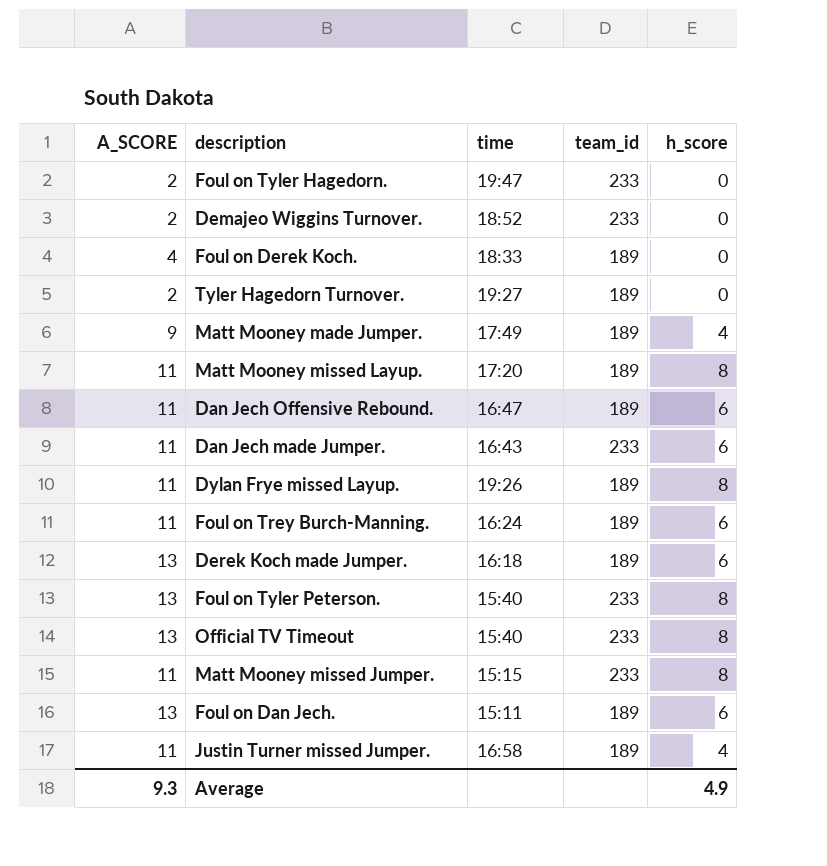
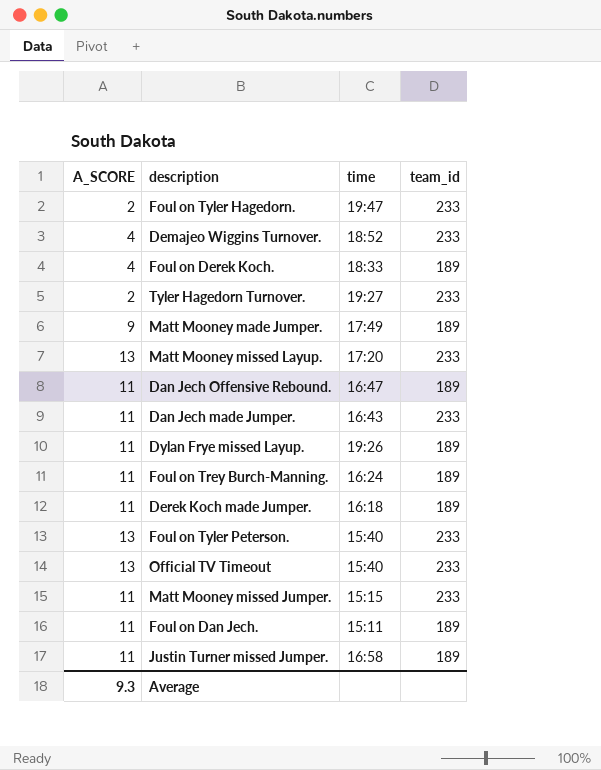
column h_score | position: 5 -> none
Demajeo Wiggins Turnover. | A_SCORE: 2 -> 4
Tyler Hagedorn Turnover. | team_id: 189 -> 233
Matt Mooney missed Layup. | A_SCORE: 11 -> 13
Matt Mooney missed Layup. | team_id: 189 -> 233
Derek Koch made Jumper. | A_SCORE: 13 -> 11
Foul on Dan Jech. | A_SCORE: 13 -> 11

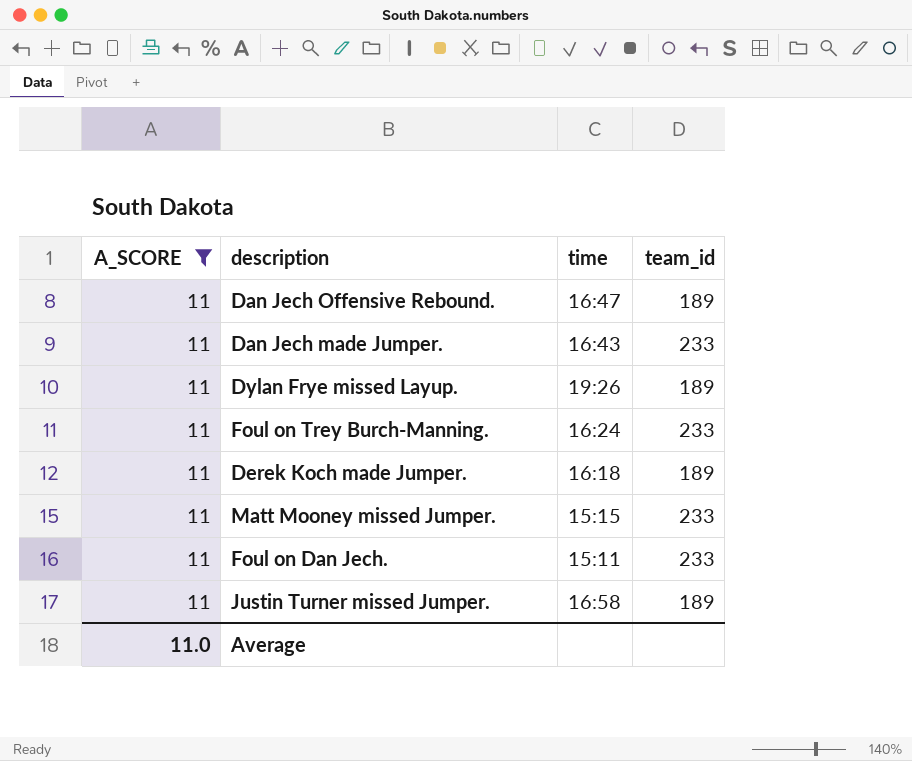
filter: none -> A_SCORE = 11
Foul on Trey Burch-Manning. | team_id: 189 -> 233
Foul on Dan Jech. | team_id: 189 -> 233
Average | A_SCORE: 9.3 -> 11.0

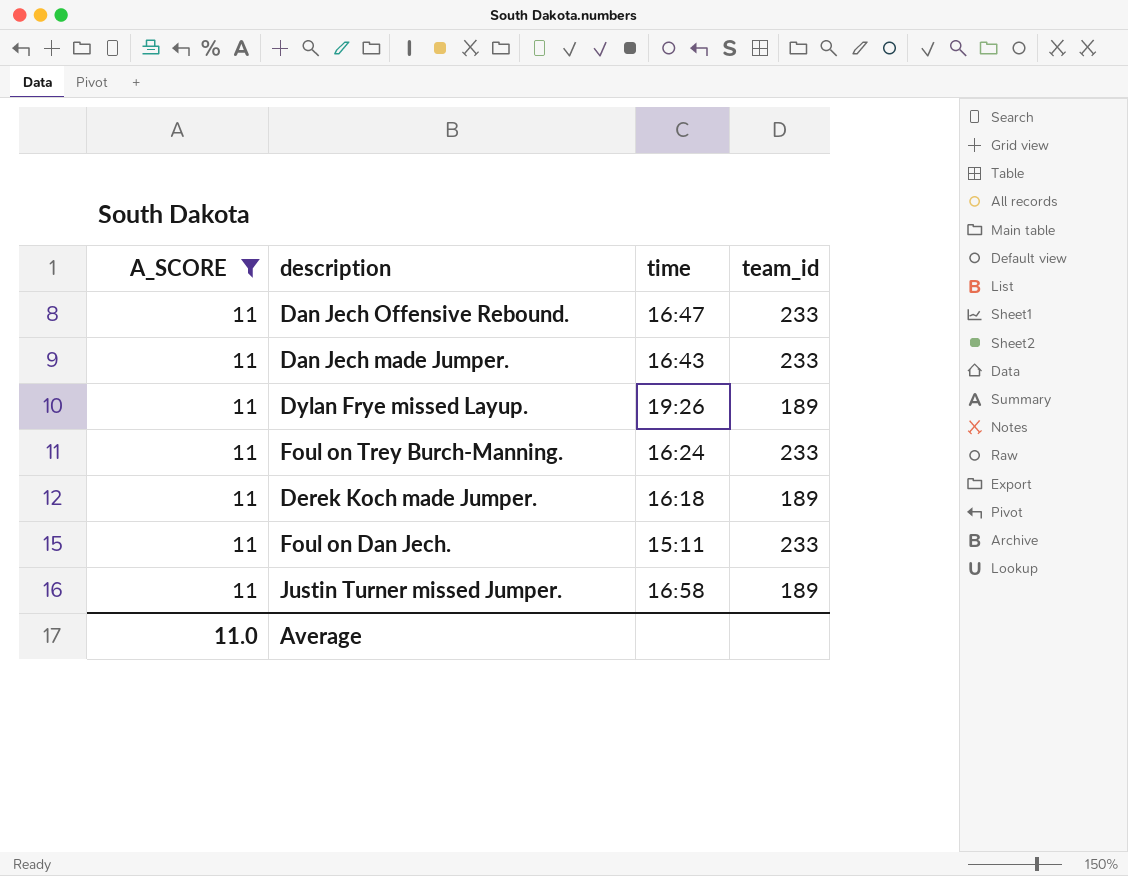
row Matt Mooney missed Jumper.: 11 | 15:15 | 233 -> none
Dan Jech Offensive Rebound. | team_id: 189 -> 233

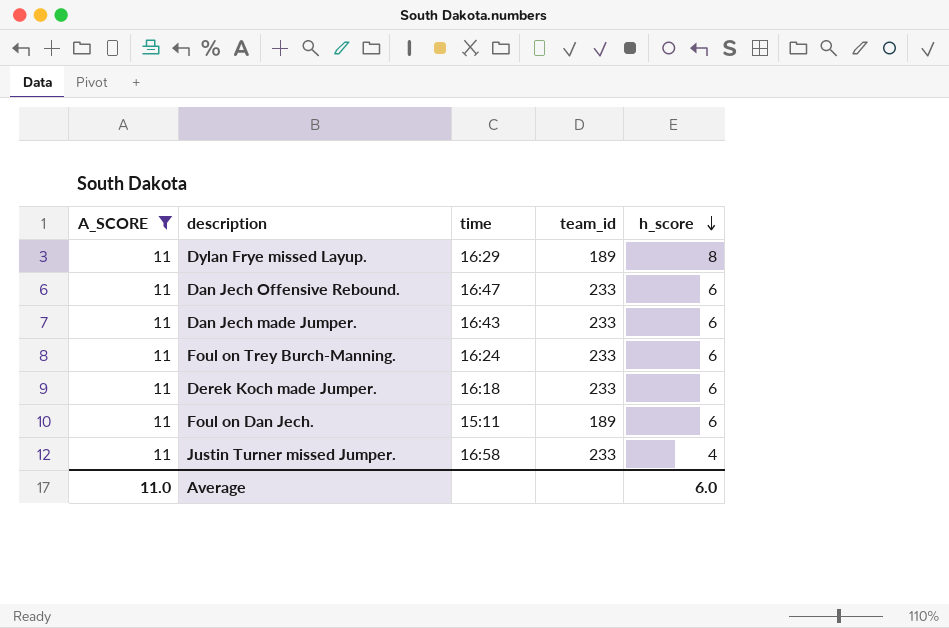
row order: none -> h_score descending
column h_score | position: none -> 5
Dylan Frye missed Layup. | time: 19:26 -> 16:29
Derek Koch made Jumper. | team_id: 189 -> 233
Foul on Dan Jech. | team_id: 233 -> 189
Justin Turner missed Jumper. | team_id: 189 -> 233

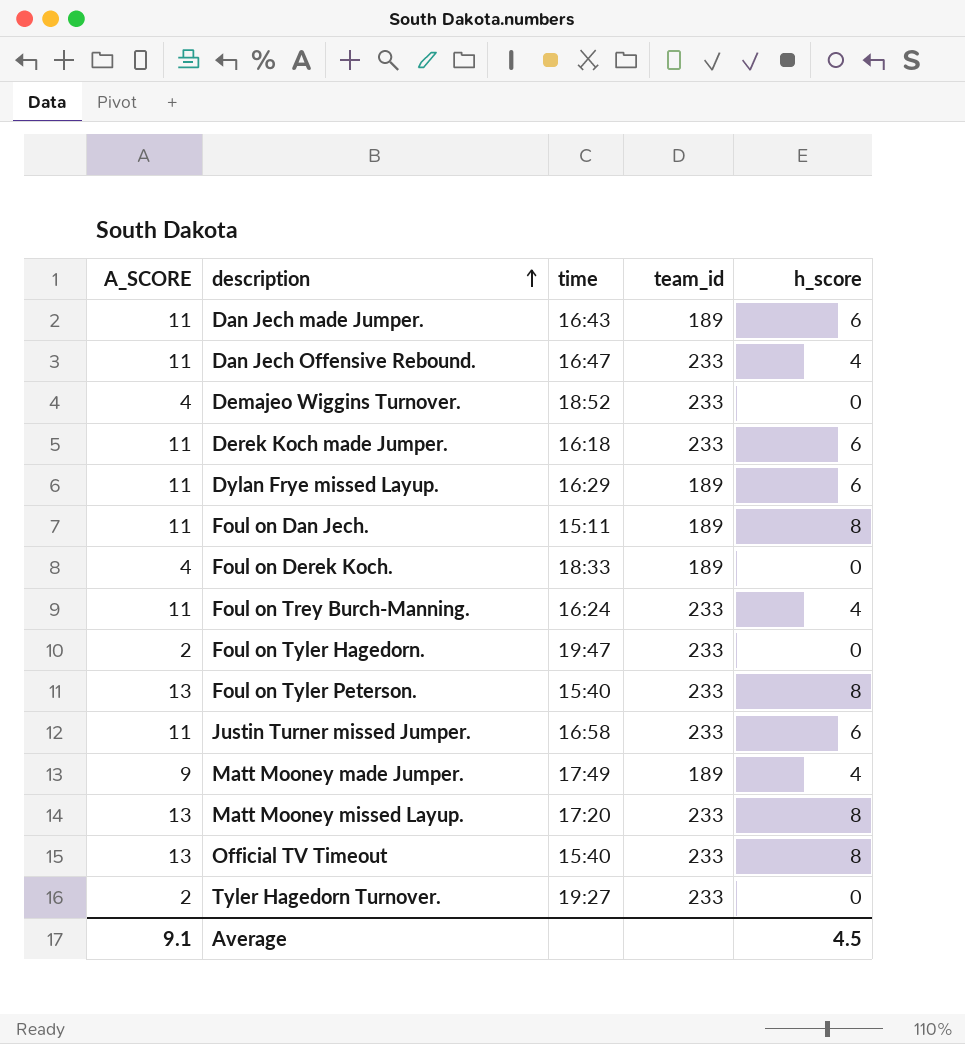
filter: A_SCORE = 11 -> none
row order: h_score descending -> description ascending
Dan Jech made Jumper. | team_id: 233 -> 189
Dan Jech Offensive Rebound. | h_score: 6 -> 4
Dylan Frye missed Layup. | h_score: 8 -> 6
Foul on Dan Jech. | h_score: 6 -> 8
Foul on Trey Burch-Manning. | h_score: 6 -> 4
Justin Turner missed Jumper. | h_score: 4 -> 6
Average | A_SCORE: 11.0 -> 9.1
Average | h_score: 6.0 -> 4.5

